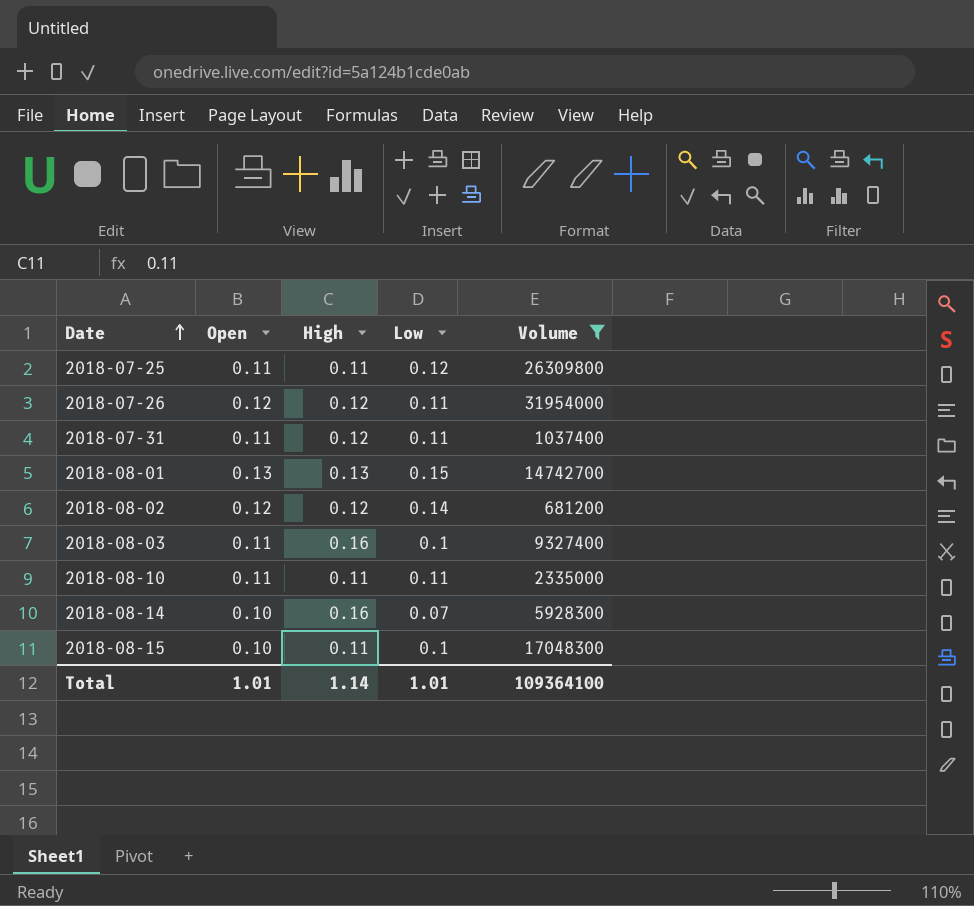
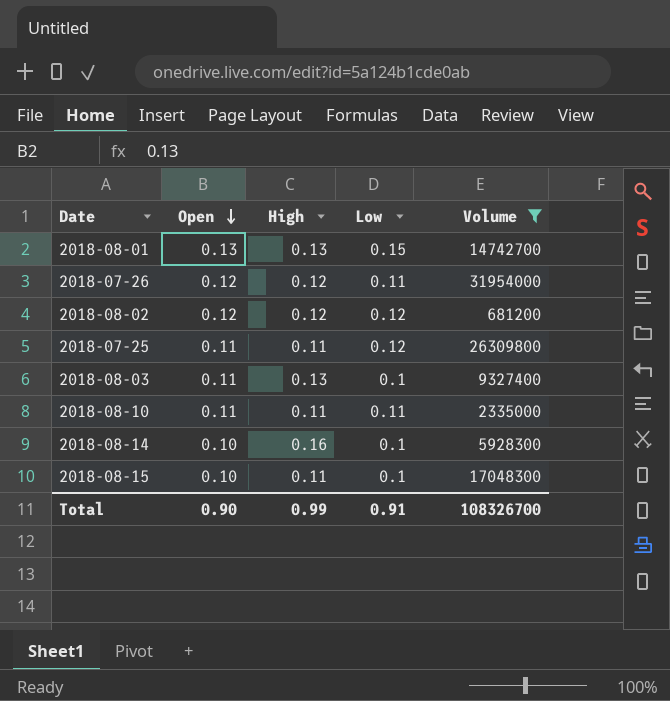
row order: Date ascending -> Open descending
row 2018-07-31: 0.11 | 0.12 | 0.11 | 1037400 -> none
2018-08-02 | Low: 0.14 -> 0.12
2018-08-03 | High: 0.16 -> 0.13
2018-08-14 | Low: 0.07 -> 0.1
Total | Open: 1.01 -> 0.90
Total | High: 1.14 -> 0.99
Total | Low: 1.01 -> 0.91
Total | Volume: 109364100 -> 108326700

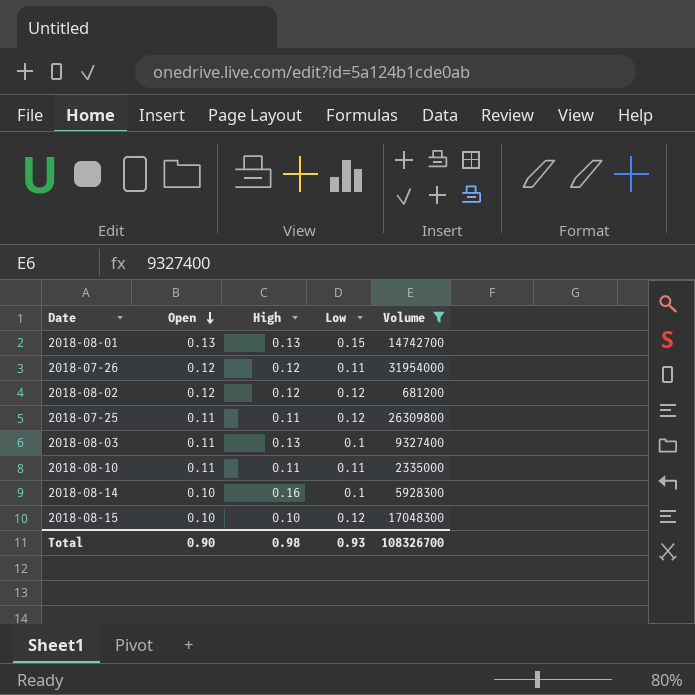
2018-08-15 | High: 0.11 -> 0.10
2018-08-15 | Low: 0.1 -> 0.12
Total | High: 0.99 -> 0.98
Total | Low: 0.91 -> 0.93

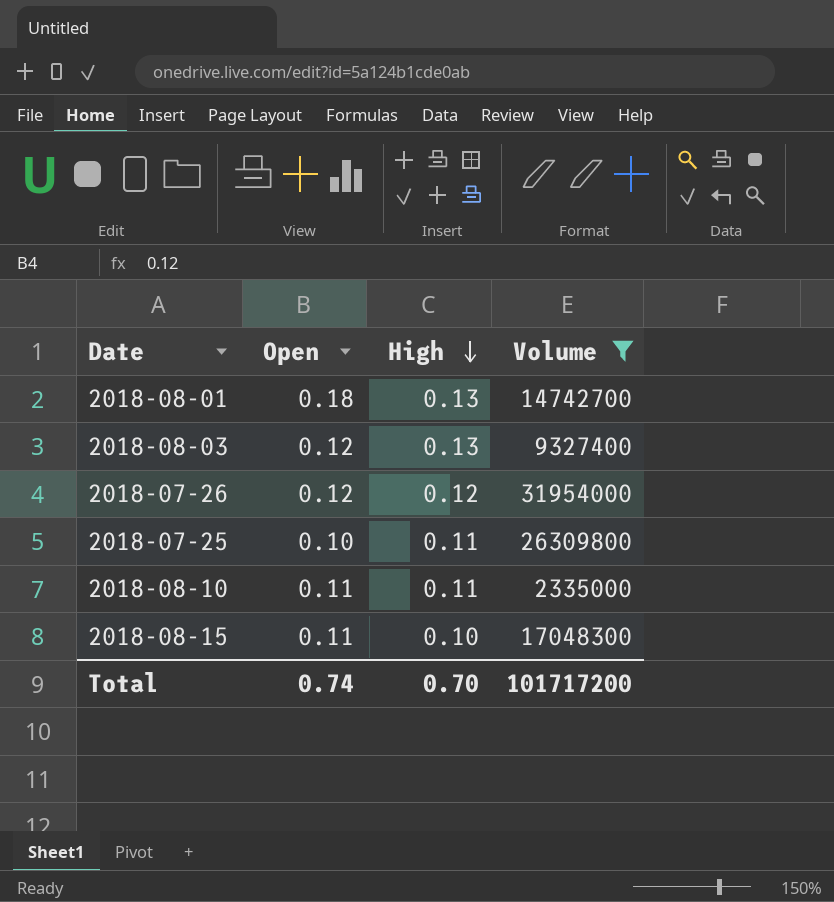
row order: Open descending -> High descending
column Low | position: 4 -> none
row 2018-08-02: 0.12 | 0.12 | 0.12 | 681200 -> none
row 2018-08-14: 0.10 | 0.16 | 0.1 | 5928300 -> none
2018-08-01 | Open: 0.13 -> 0.18
2018-08-03 | Open: 0.11 -> 0.12
2018-07-25 | Open: 0.11 -> 0.10
2018-08-15 | Open: 0.10 -> 0.11
Total | Open: 0.90 -> 0.74
Total | High: 0.98 -> 0.70
Total | Volume: 108326700 -> 101717200

